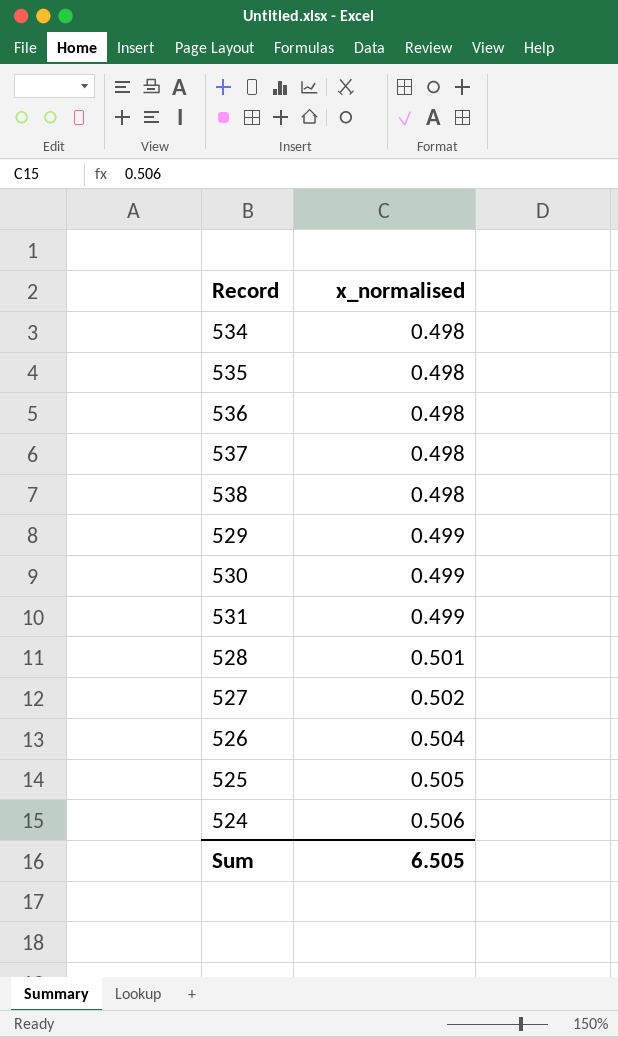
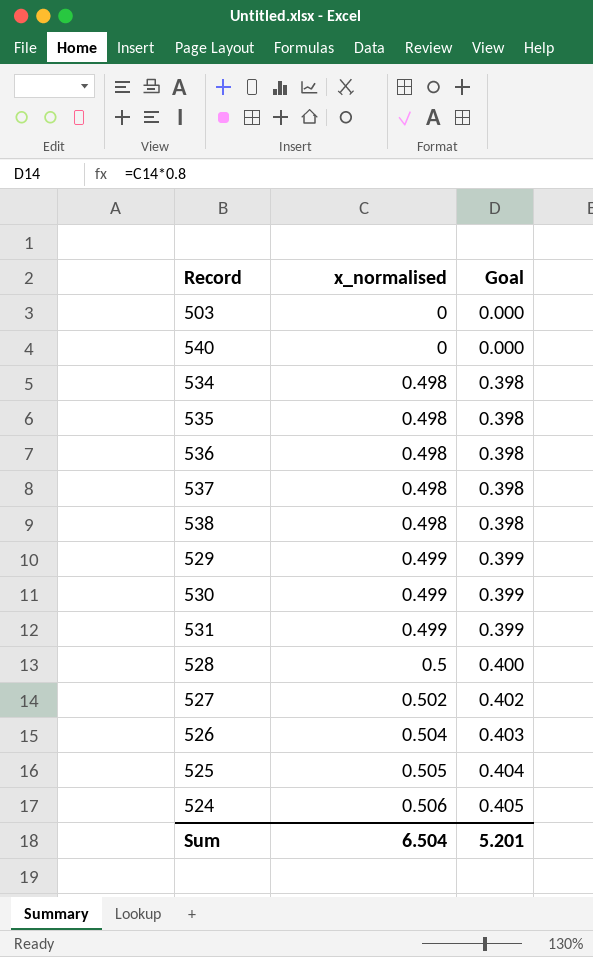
column Goal | formula: none -> [x_normalised] * 0.8
row 503: none -> 0 | 0.000
row 540: none -> 0 | 0.000
528 | x_normalised: 0.501 -> 0.5
Sum | x_normalised: 6.505 -> 6.504

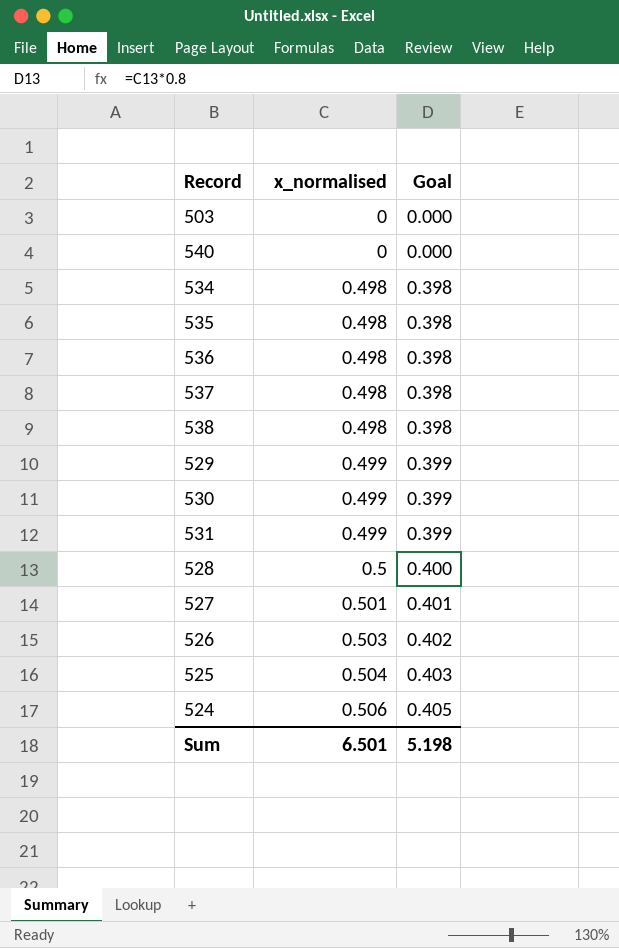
527 | x_normalised: 0.502 -> 0.501
527 | Goal: 0.402 -> 0.401
526 | x_normalised: 0.504 -> 0.503
526 | Goal: 0.403 -> 0.402
525 | x_normalised: 0.505 -> 0.504
525 | Goal: 0.404 -> 0.403
Sum | x_normalised: 6.504 -> 6.501
Sum | Goal: 5.201 -> 5.198

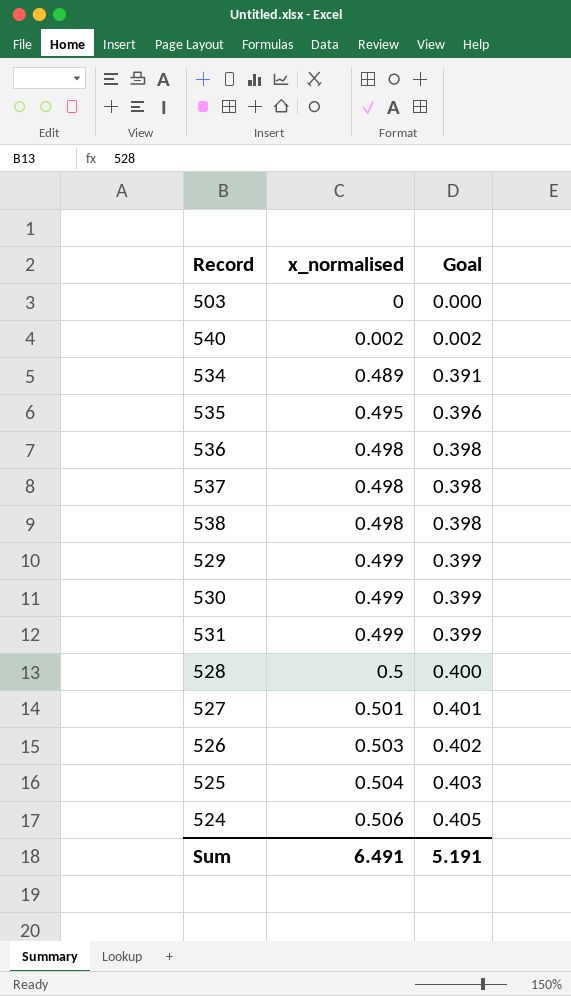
540 | x_normalised: 0 -> 0.002
540 | Goal: 0.000 -> 0.002
534 | x_normalised: 0.498 -> 0.489
534 | Goal: 0.398 -> 0.391
535 | x_normalised: 0.498 -> 0.495
535 | Goal: 0.398 -> 0.396
Sum | x_normalised: 6.501 -> 6.491
Sum | Goal: 5.198 -> 5.191

